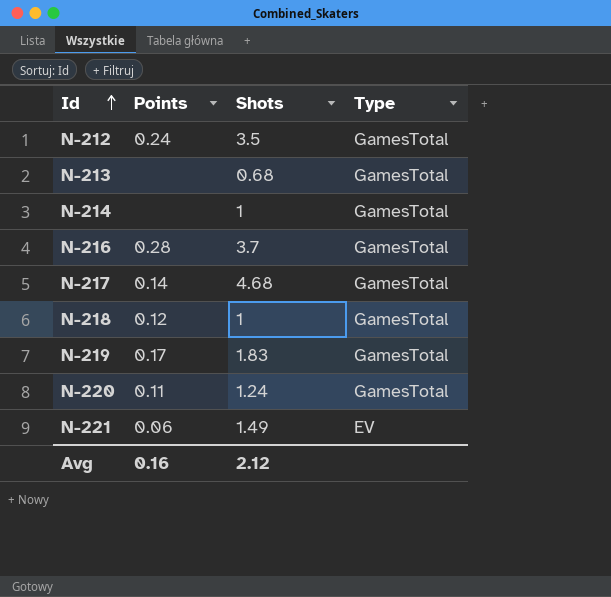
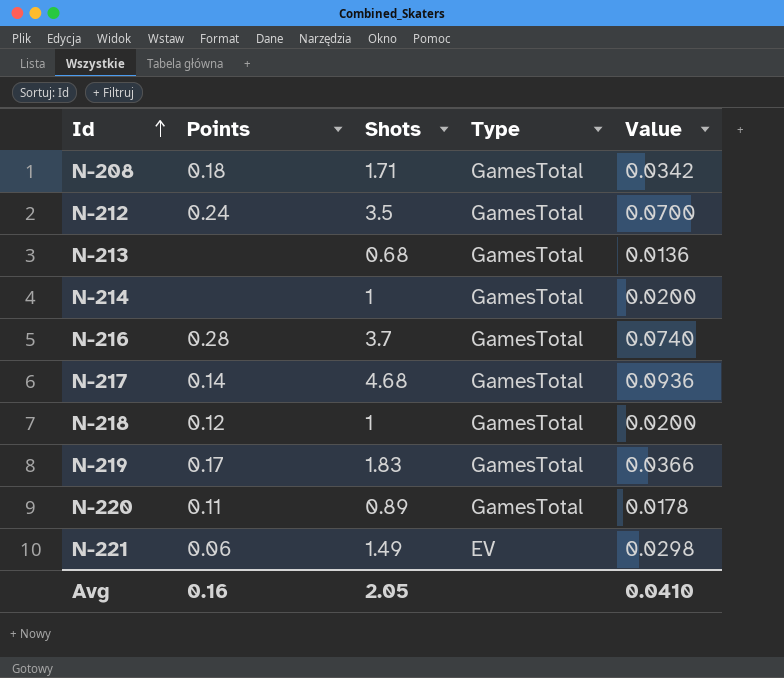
column Value | formula: none -> [Shots] * 0.02
row N-208: none -> 0.18 | 1.71 | GamesTotal | 0.0342
N-220 | Shots: 1.24 -> 0.89
Avg | Shots: 2.12 -> 2.05

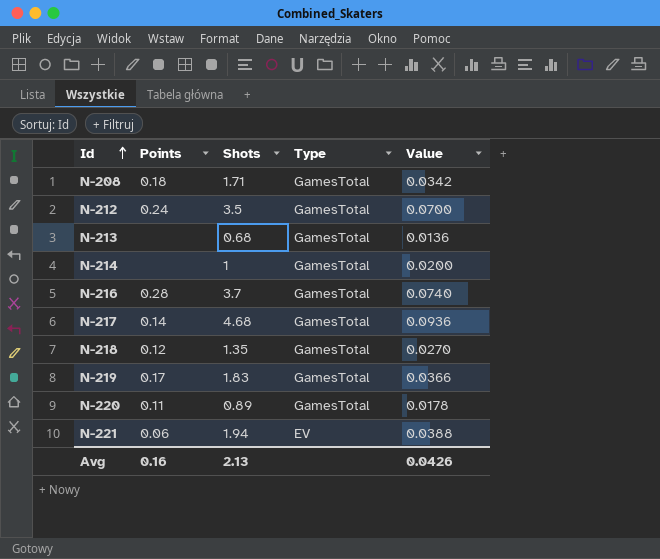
N-218 | Shots: 1 -> 1.35
N-218 | Value: 0.0200 -> 0.0270
N-221 | Shots: 1.49 -> 1.94
N-221 | Value: 0.0298 -> 0.0388
Avg | Shots: 2.05 -> 2.13
Avg | Value: 0.0410 -> 0.0426

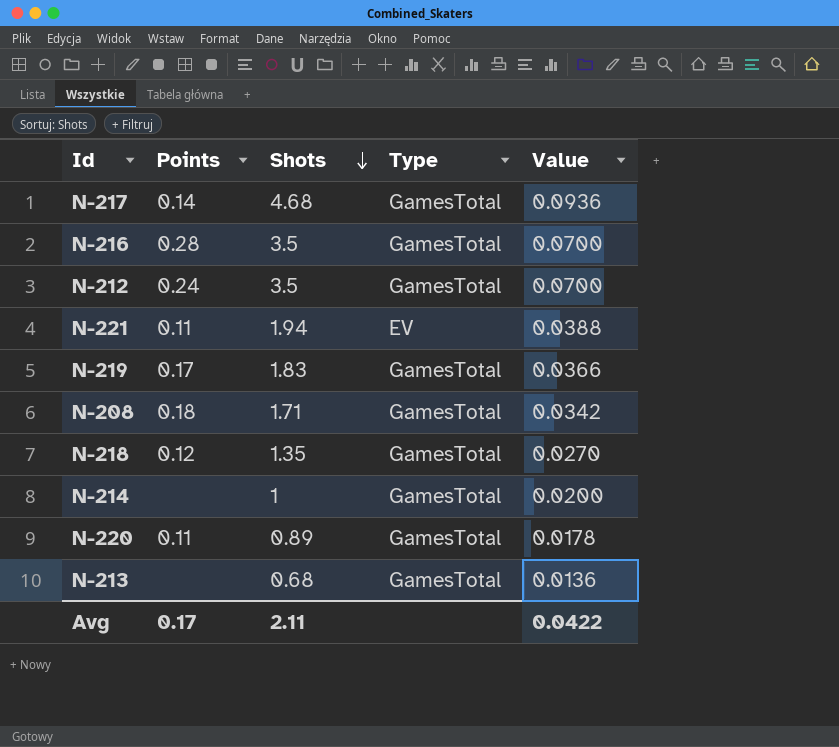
row order: Id ascending -> Shots descending
N-216 | Shots: 3.7 -> 3.5
N-216 | Value: 0.0740 -> 0.0700
N-221 | Points: 0.06 -> 0.11
Avg | Points: 0.16 -> 0.17
Avg | Shots: 2.13 -> 2.11
Avg | Value: 0.0426 -> 0.0422

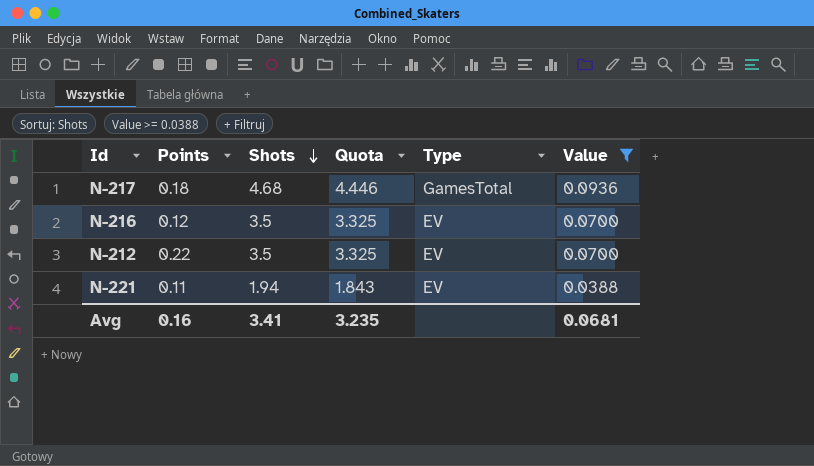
filter: none -> Value >= 0.0388
column Quota | formula: none -> [Shots] * 0.95
N-217 | Points: 0.14 -> 0.18
N-216 | Points: 0.28 -> 0.12
N-216 | Type: GamesTotal -> EV
N-212 | Points: 0.24 -> 0.22
N-212 | Type: GamesTotal -> EV
Avg | Points: 0.17 -> 0.16
Avg | Shots: 2.11 -> 3.41
Avg | Value: 0.0422 -> 0.0681

